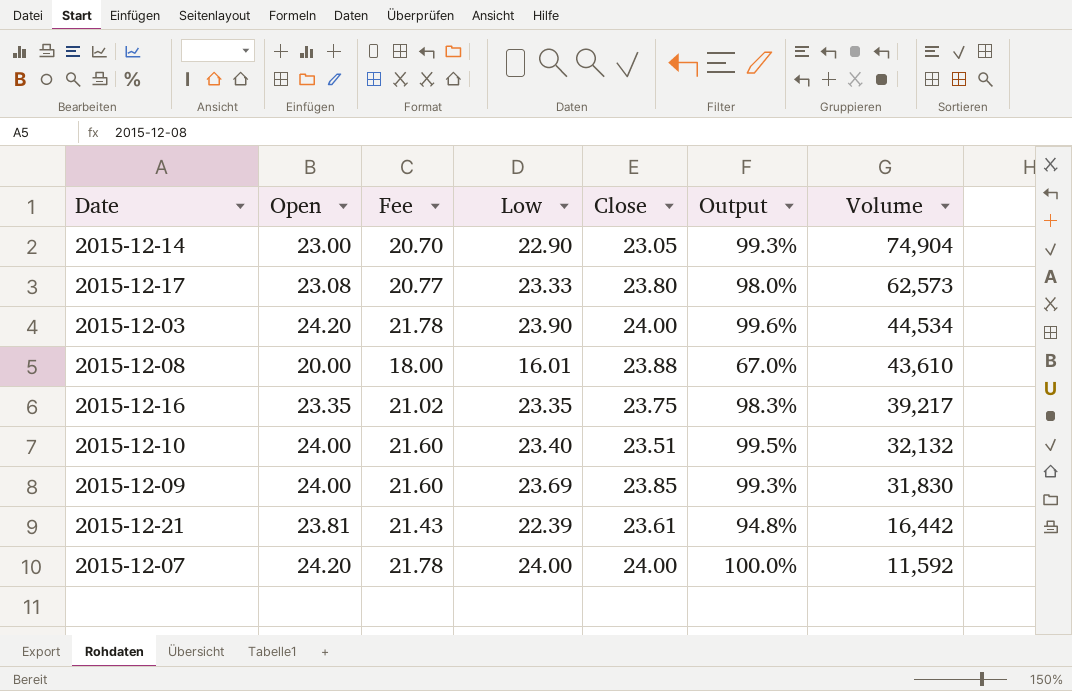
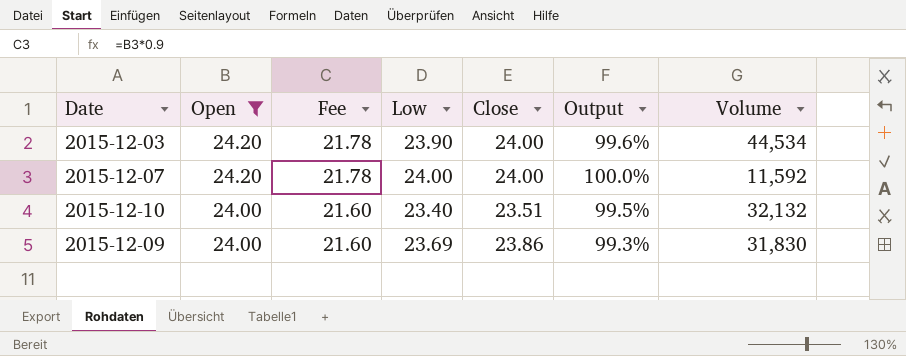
filter: none -> Open >= 24.00
row order: Volume descending -> Open descending
2015-12-09 | Close: 23.85 -> 23.86

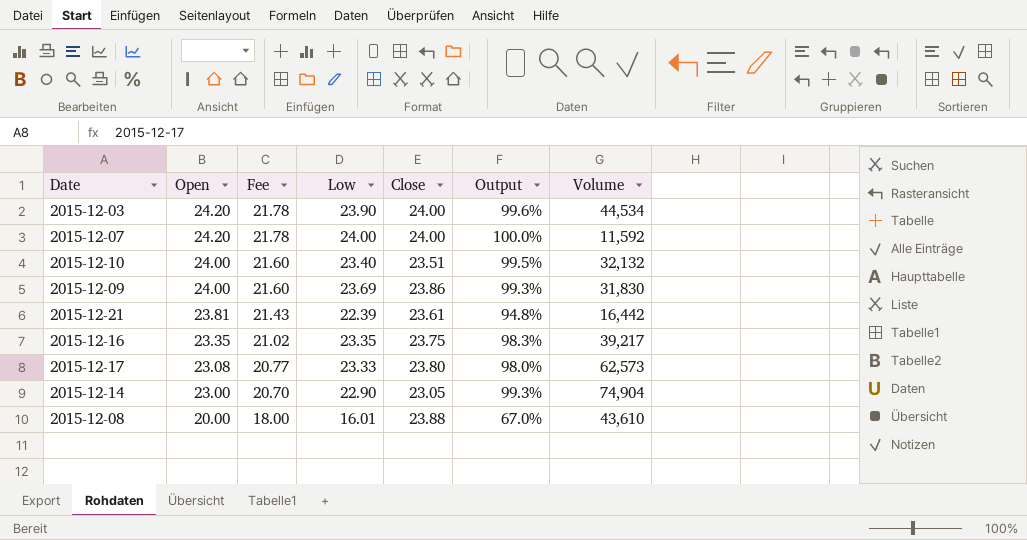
filter: Open >= 24.00 -> none

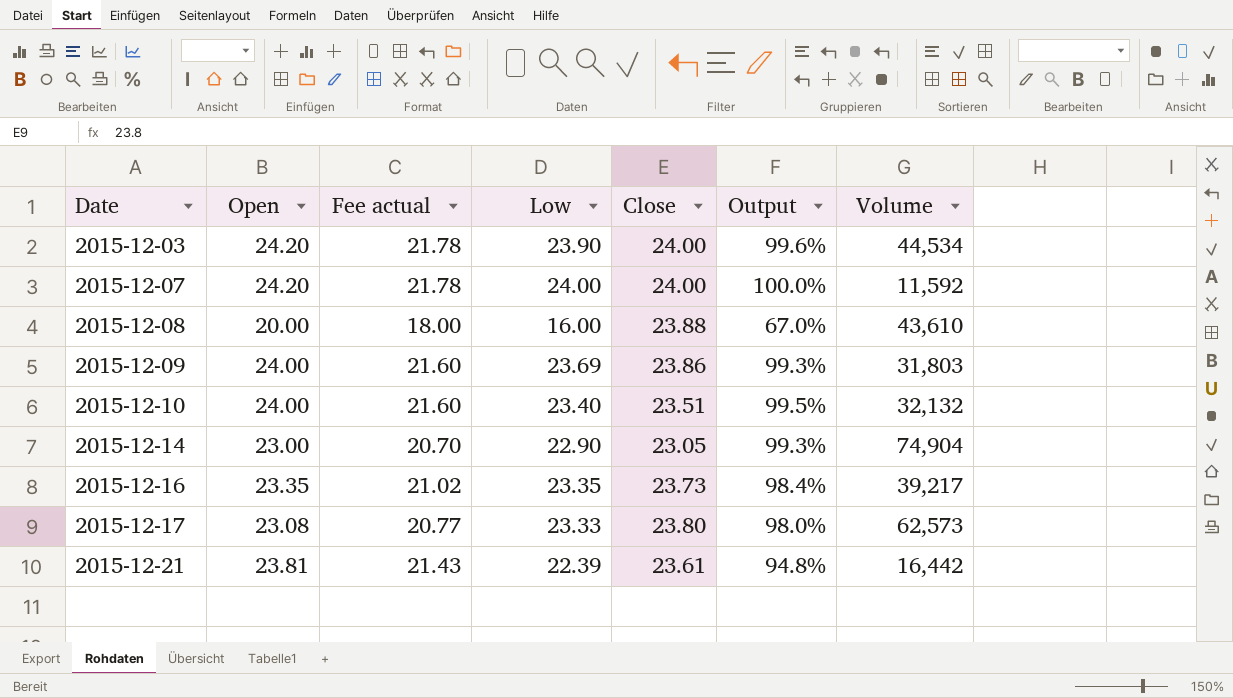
row order: Open descending -> Date ascending
column name: Fee -> Fee actual
2015-12-08 | Low: 16.01 -> 16.00
2015-12-09 | Volume: 31,830 -> 31,803
2015-12-16 | Close: 23.75 -> 23.73
2015-12-16 | Output: 98.3% -> 98.4%

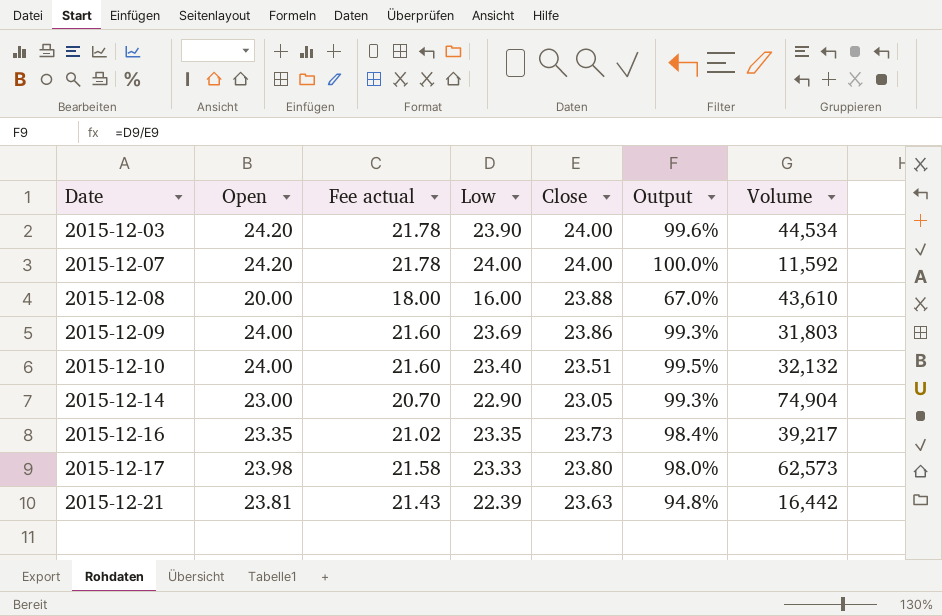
2015-12-17 | Open: 23.08 -> 23.98
2015-12-17 | Fee actual: 20.77 -> 21.58
2015-12-21 | Close: 23.61 -> 23.63

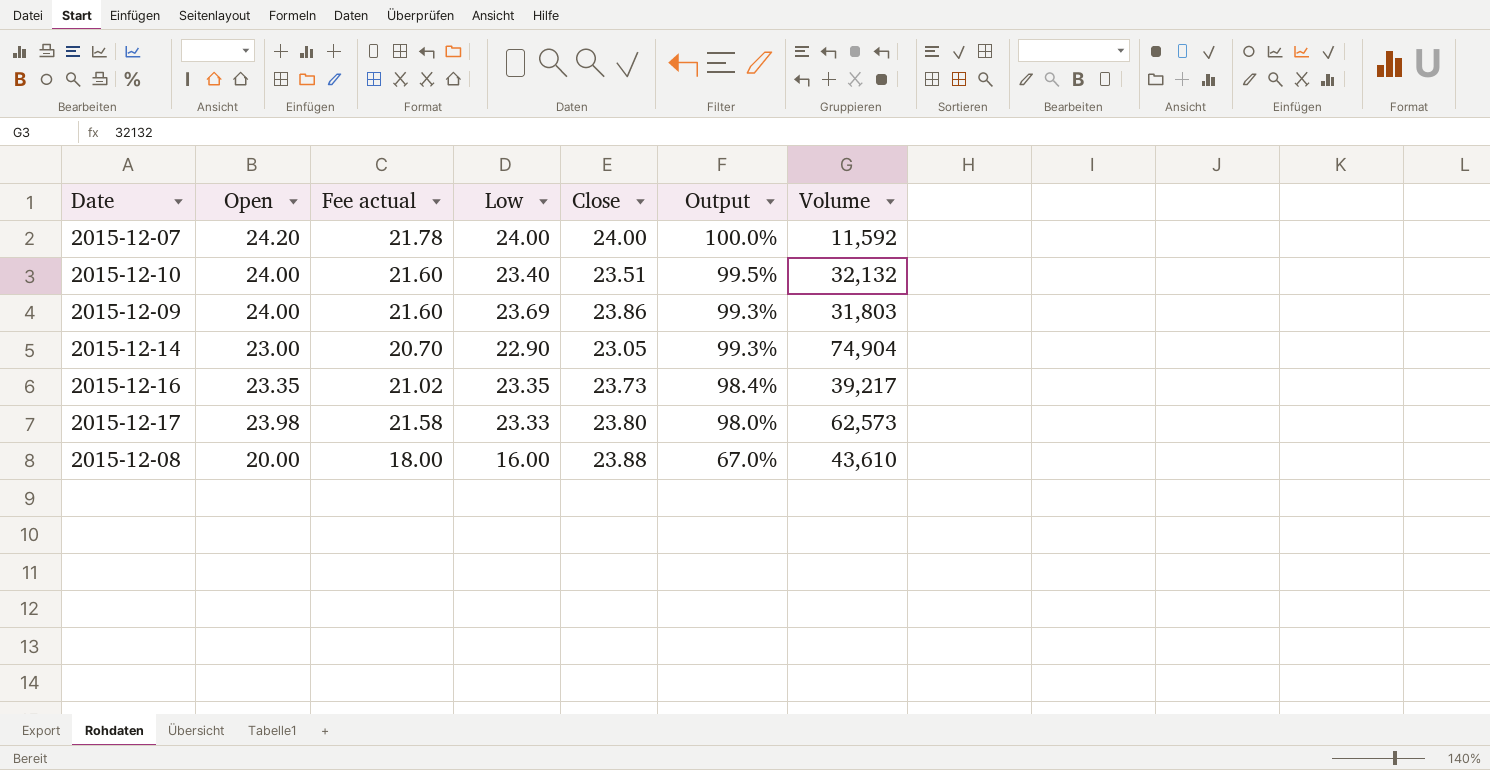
row order: Date ascending -> Output descending
row 2015-12-03: 24.20 | 21.78 | 23.90 | 24.00 | 99.6% | 44,534 -> none
row 2015-12-21: 23.81 | 21.43 | 22.39 | 23.63 | 94.8% | 16,442 -> none

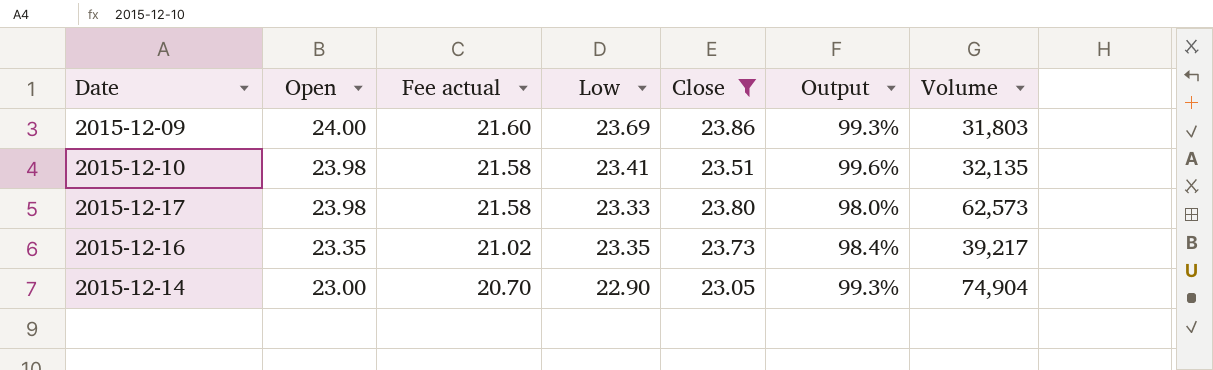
filter: none -> Close <= 23.86
row order: Output descending -> Open descending
2015-12-10 | Open: 24.00 -> 23.98
2015-12-10 | Fee actual: 21.60 -> 21.58
2015-12-10 | Low: 23.40 -> 23.41
2015-12-10 | Output: 99.5% -> 99.6%
2015-12-10 | Volume: 32,132 -> 32,135

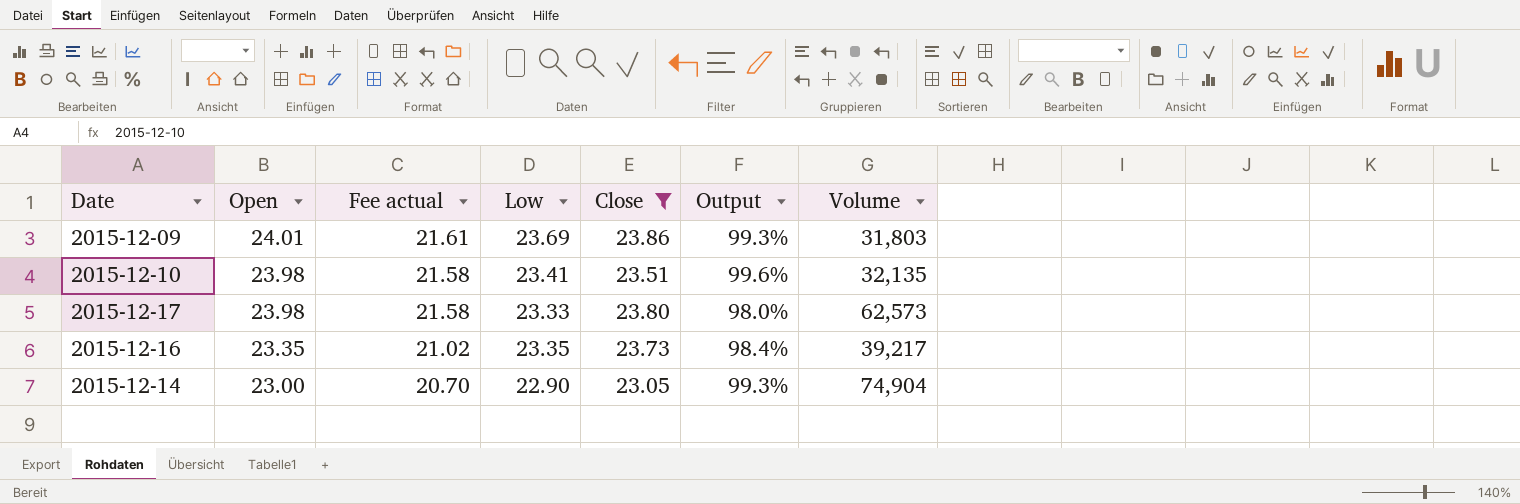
2015-12-09 | Open: 24.00 -> 24.01
2015-12-09 | Fee actual: 21.60 -> 21.61

